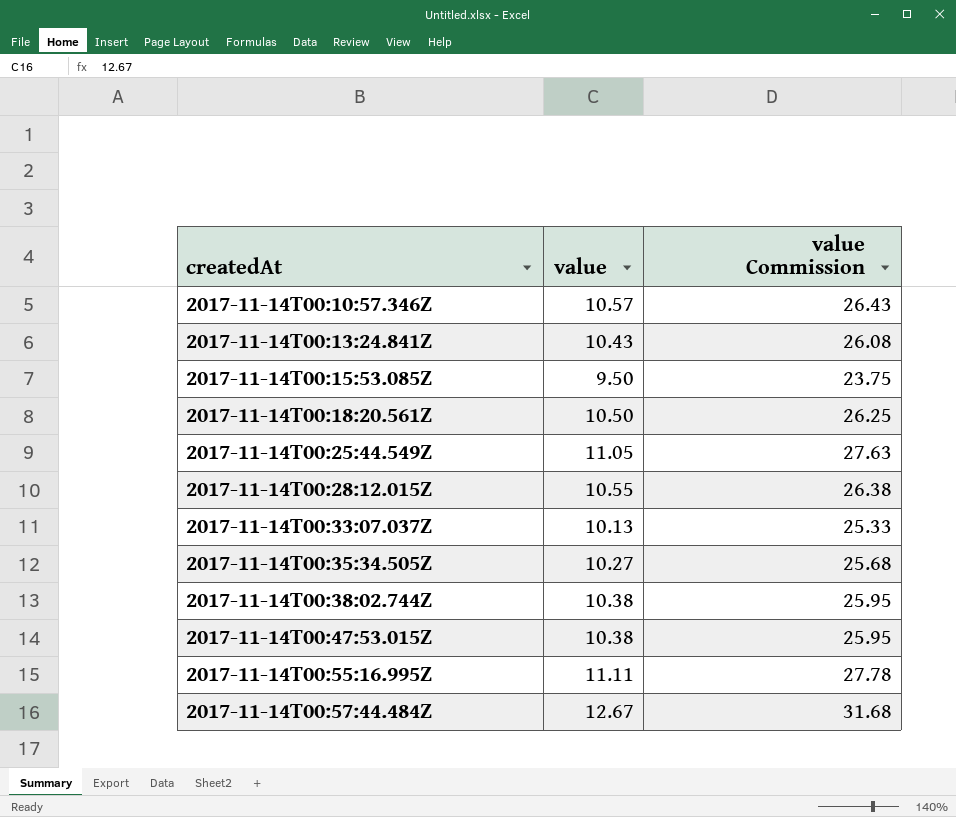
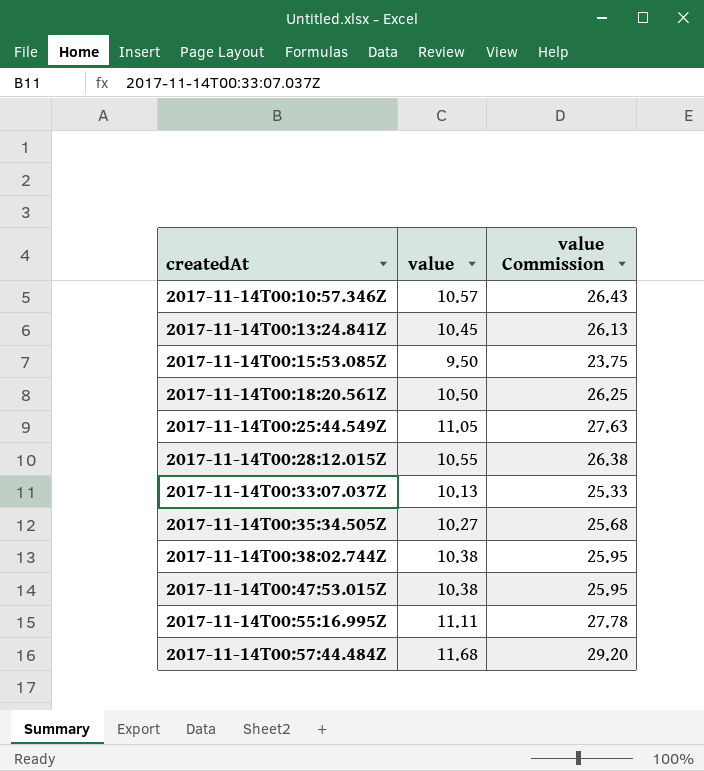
2017-11-14T00:13:24.841Z | value: 10.43 -> 10.45
2017-11-14T00:13:24.841Z | value Commission: 26.08 -> 26.13
2017-11-14T00:57:44.484Z | value: 12.67 -> 11.68
2017-11-14T00:57:44.484Z | value Commission: 31.68 -> 29.20

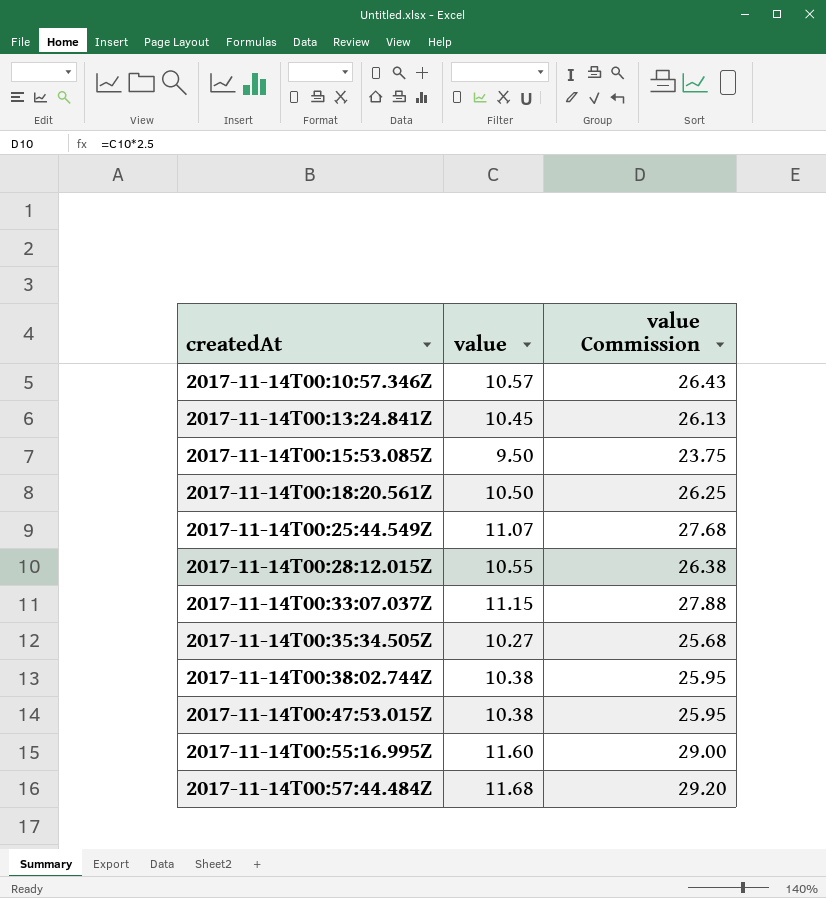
2017-11-14T00:25:44.549Z | value: 11.05 -> 11.07
2017-11-14T00:25:44.549Z | value Commission: 27.63 -> 27.68
2017-11-14T00:33:07.037Z | value: 10.13 -> 11.15
2017-11-14T00:33:07.037Z | value Commission: 25.33 -> 27.88
2017-11-14T00:55:16.995Z | value: 11.11 -> 11.60
2017-11-14T00:55:16.995Z | value Commission: 27.78 -> 29.00

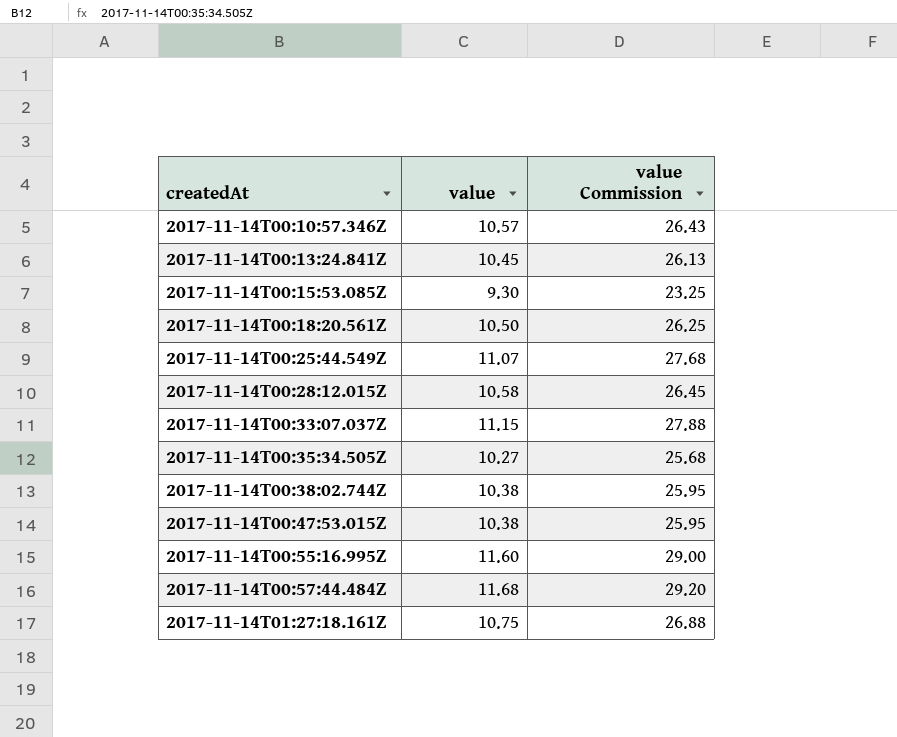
2017-11-14T00:15:53.085Z | value: 9.50 -> 9.30
2017-11-14T00:15:53.085Z | value Commission: 23.75 -> 23.25
2017-11-14T00:28:12.015Z | value: 10.55 -> 10.58
2017-11-14T00:28:12.015Z | value Commission: 26.38 -> 26.45
row 2017-11-14T01:27:18.161Z: none -> 10.75 | 26.88

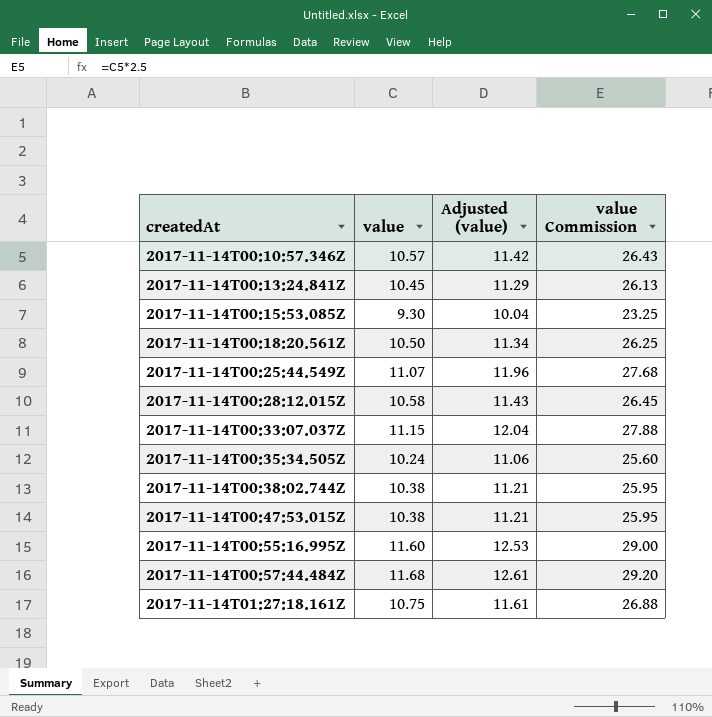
column Adjusted (value) | formula: none -> [value] * 1.08
2017-11-14T00:35:34.505Z | value: 10.27 -> 10.24
2017-11-14T00:35:34.505Z | value Commission: 25.68 -> 25.60

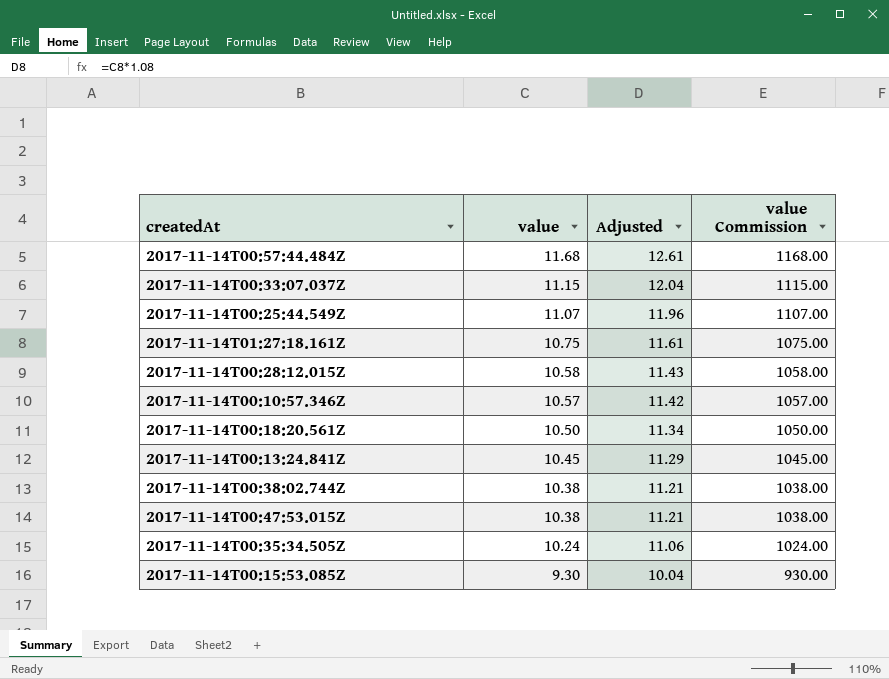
row order: createdAt ascending -> value descending
column name: Adjusted (value) -> Adjusted
column value Commission | formula: [value] * 2.5 -> [value] * 100
row 2017-11-14T00:55:16.995Z: 11.60 | 12.53 | 29.00 -> none

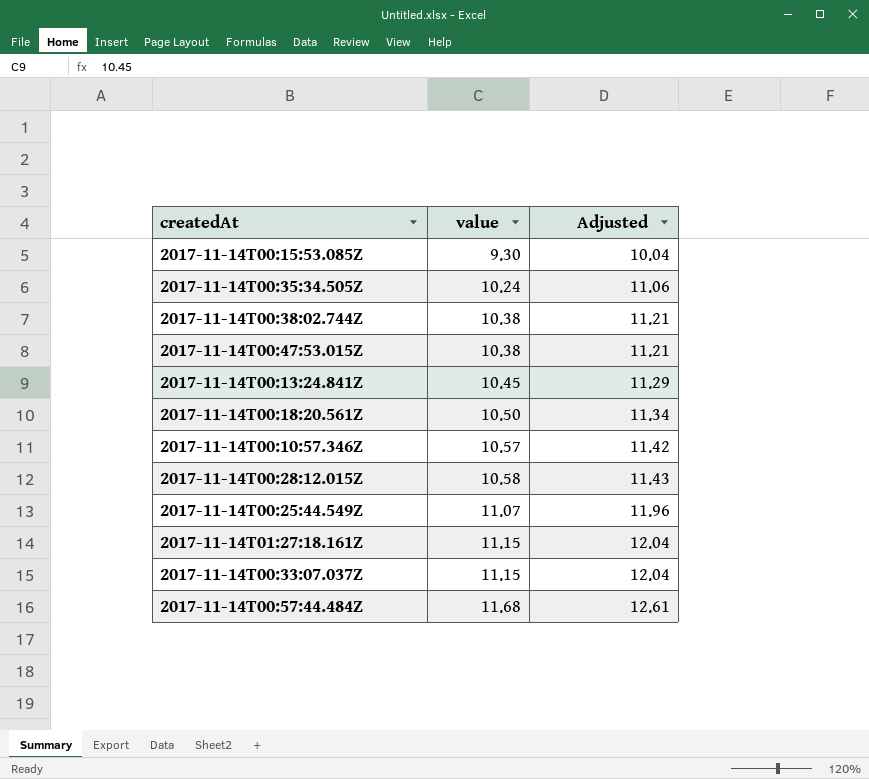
row order: value descending -> value ascending
column value Commission | formula: [value] * 100 -> none
2017-11-14T01:27:18.161Z | value: 10.75 -> 11.15
2017-11-14T01:27:18.161Z | Adjusted: 11.61 -> 12.04

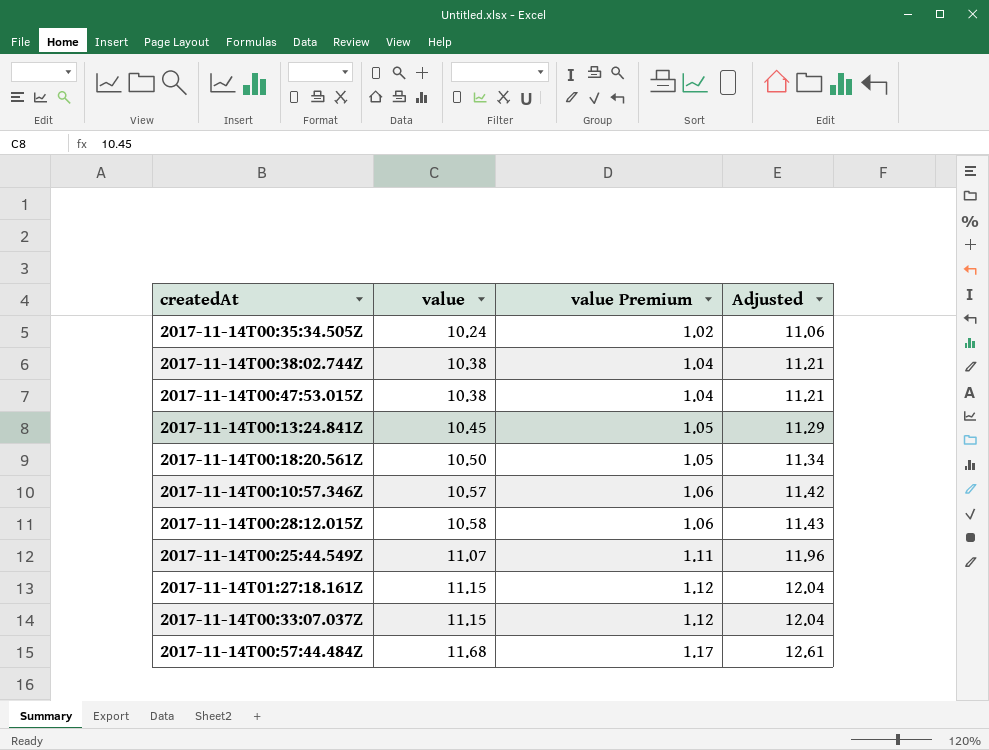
column value Premium | formula: none -> [value] * 0.1
row 2017-11-14T00:15:53.085Z: 9.30 | 10.04 -> none

